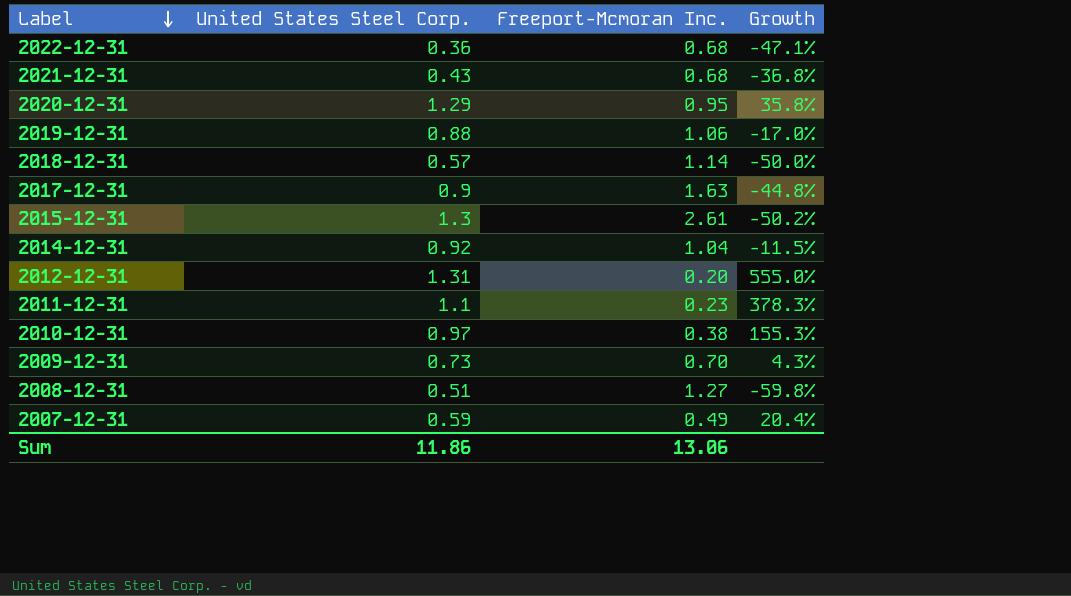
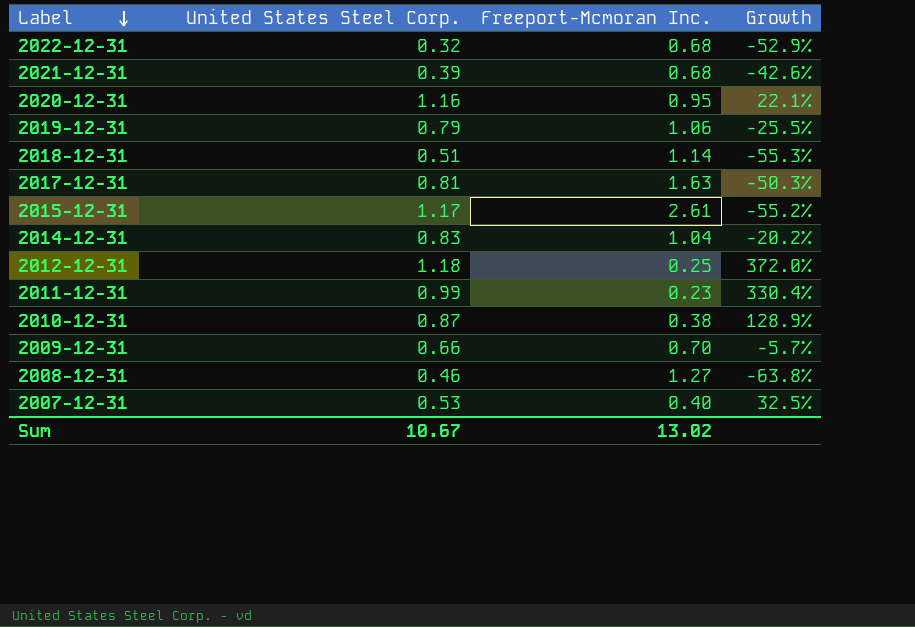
2022-12-31 | United States Steel Corp.: 0.36 -> 0.32
2022-12-31 | Growth: -47.1% -> -52.9%
2021-12-31 | United States Steel Corp.: 0.43 -> 0.39
2021-12-31 | Growth: -36.8% -> -42.6%
2020-12-31 | United States Steel Corp.: 1.29 -> 1.16
2020-12-31 | Growth: 35.8% -> 22.1%
2019-12-31 | United States Steel Corp.: 0.88 -> 0.79
2019-12-31 | Growth: -17.0% -> -25.5%
2018-12-31 | United States Steel Corp.: 0.57 -> 0.51
2018-12-31 | Growth: -50.0% -> -55.3%
2017-12-31 | United States Steel Corp.: 0.9 -> 0.81
2017-12-31 | Growth: -44.8% -> -50.3%
2015-12-31 | United States Steel Corp.: 1.3 -> 1.17
2015-12-31 | Growth: -50.2% -> -55.2%
2014-12-31 | United States Steel Corp.: 0.92 -> 0.83
2014-12-31 | Growth: -11.5% -> -20.2%
2012-12-31 | United States Steel Corp.: 1.31 -> 1.18
2012-12-31 | Freeport-Mcmoran Inc.: 0.20 -> 0.25
2012-12-31 | Growth: 555.0% -> 372.0%
2011-12-31 | United States Steel Corp.: 1.1 -> 0.99
2011-12-31 | Growth: 378.3% -> 330.4%
2010-12-31 | United States Steel Corp.: 0.97 -> 0.87
2010-12-31 | Growth: 155.3% -> 128.9%
2009-12-31 | United States Steel Corp.: 0.73 -> 0.66
2009-12-31 | Growth: 4.3% -> -5.7%
2008-12-31 | United States Steel Corp.: 0.51 -> 0.46
2008-12-31 | Growth: -59.8% -> -63.8%
2007-12-31 | United States Steel Corp.: 0.59 -> 0.53
2007-12-31 | Freeport-Mcmoran Inc.: 0.49 -> 0.40
2007-12-31 | Growth: 20.4% -> 32.5%
Sum | United States Steel Corp.: 11.86 -> 10.67
Sum | Freeport-Mcmoran Inc.: 13.06 -> 13.02

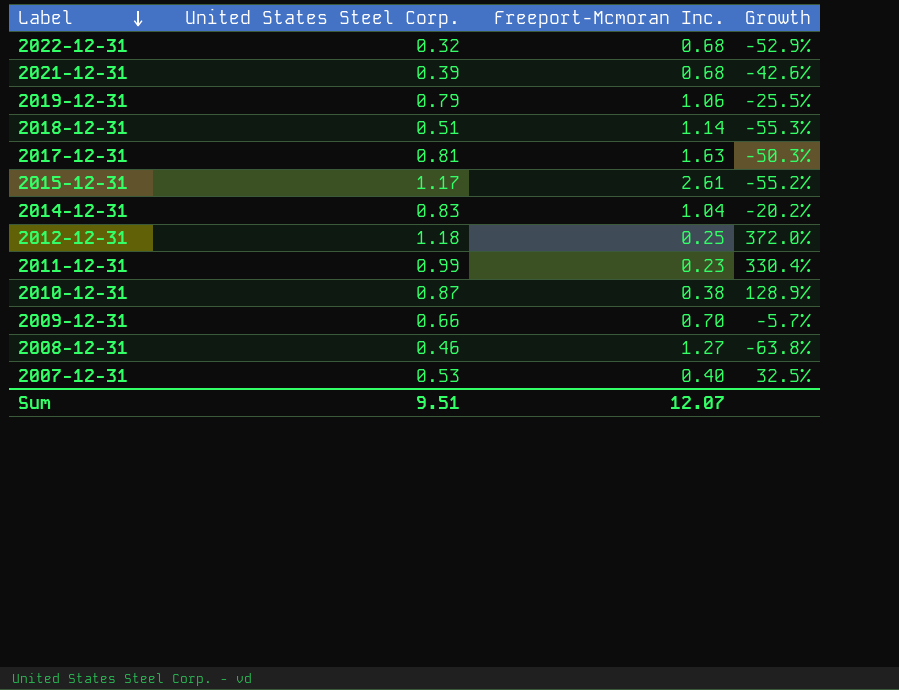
row 2020-12-31: 1.16 | 0.95 | 22.1% -> none
Sum | United States Steel Corp.: 10.67 -> 9.51
Sum | Freeport-Mcmoran Inc.: 13.02 -> 12.07

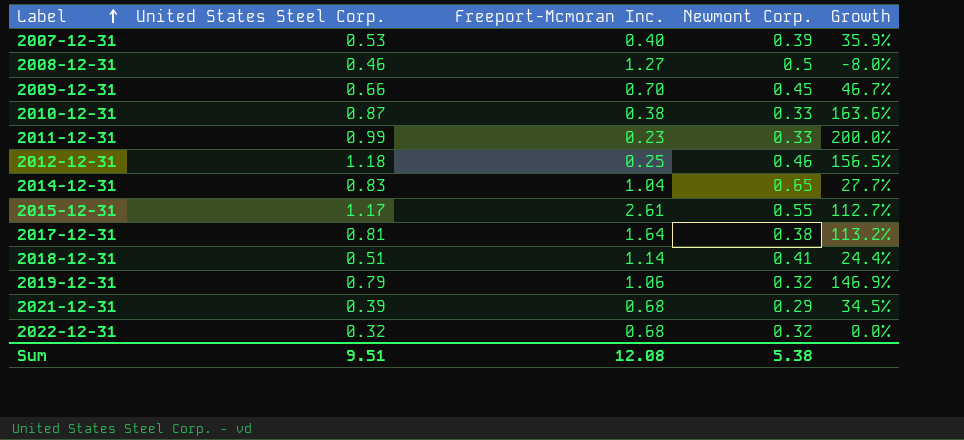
row order: Label descending -> Label ascending
column Newmont Corp. | position: none -> 4
column Growth | formula: ([United States Steel Corp.] - [Freeport-Mcmoran Inc.]) / [Freeport-Mcmoran Inc.] -> ([United States Steel Corp.] - [Newmont Corp.]) / [Newmont Corp.]
2017-12-31 | Freeport-Mcmoran Inc.: 1.63 -> 1.64
Sum | Freeport-Mcmoran Inc.: 12.07 -> 12.08

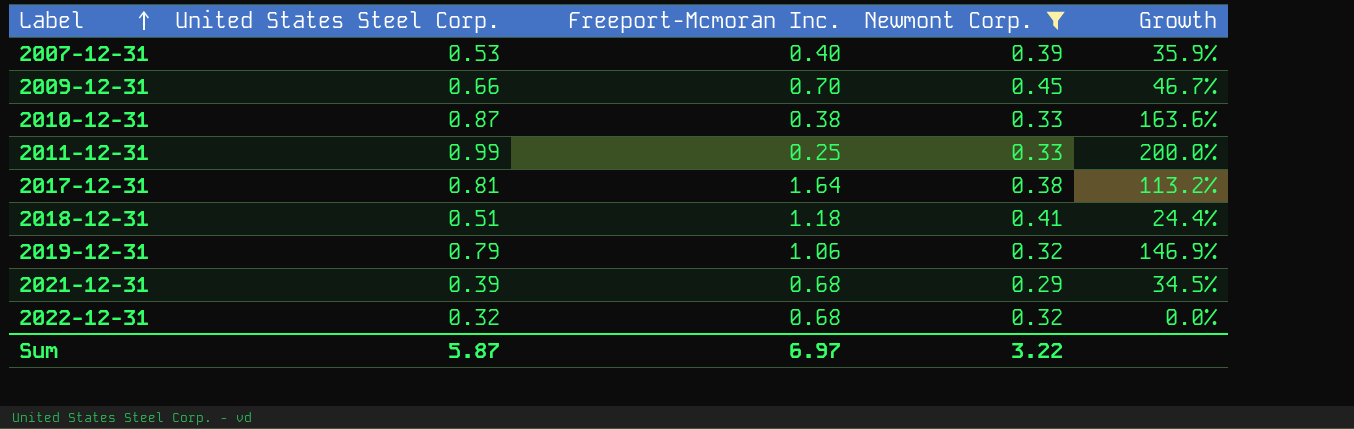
filter: none -> Newmont Corp. <= 0.45
2011-12-31 | Freeport-Mcmoran Inc.: 0.23 -> 0.25
2018-12-31 | Freeport-Mcmoran Inc.: 1.14 -> 1.18
Sum | United States Steel Corp.: 9.51 -> 5.87
Sum | Freeport-Mcmoran Inc.: 12.08 -> 6.97
Sum | Newmont Corp.: 5.38 -> 3.22

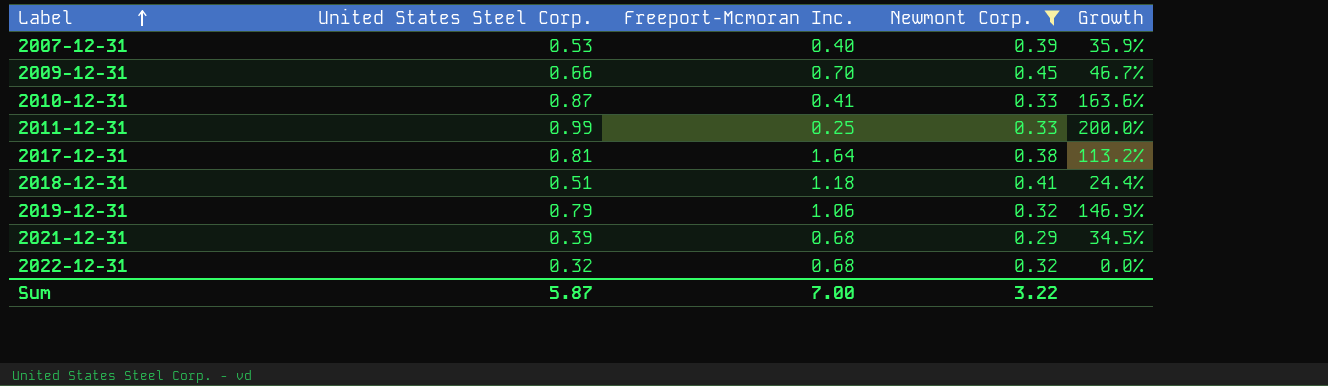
2010-12-31 | Freeport-Mcmoran Inc.: 0.38 -> 0.41
Sum | Freeport-Mcmoran Inc.: 6.97 -> 7.00

